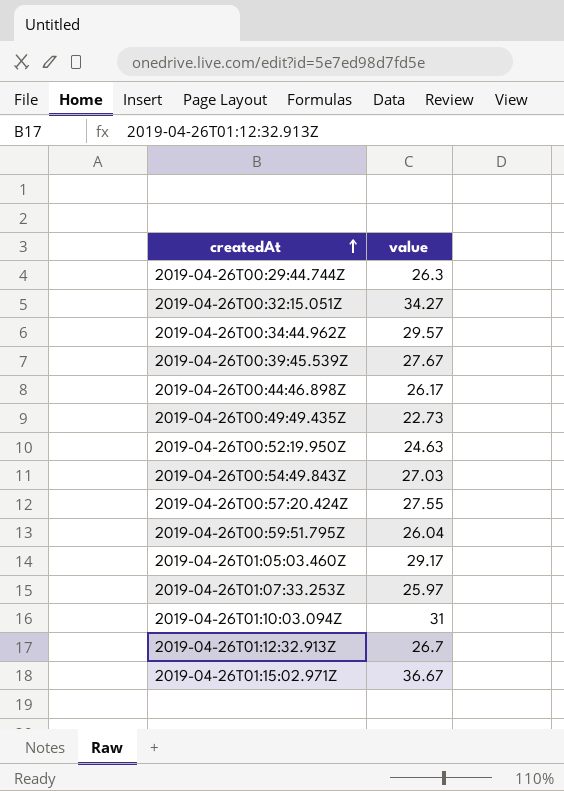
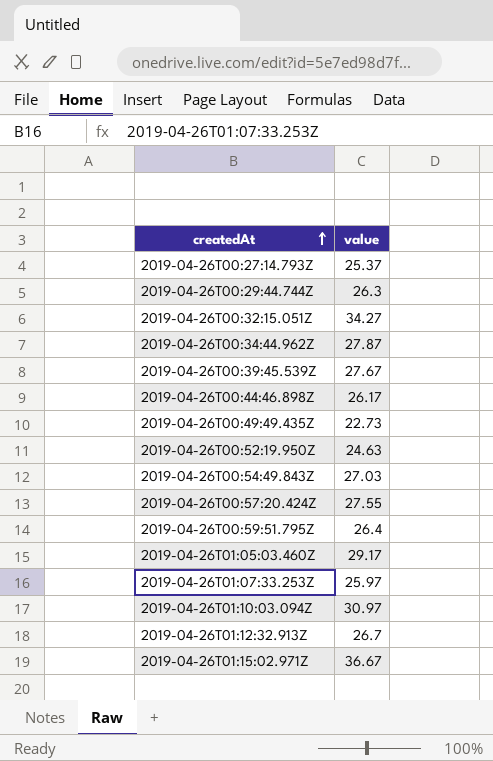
row 2019-04-26T00:27:14.793Z: none -> 25.37
2019-04-26T00:34:44.962Z | value: 29.57 -> 27.87
2019-04-26T00:59:51.795Z | value: 26.04 -> 26.4
2019-04-26T01:10:03.094Z | value: 31 -> 30.97

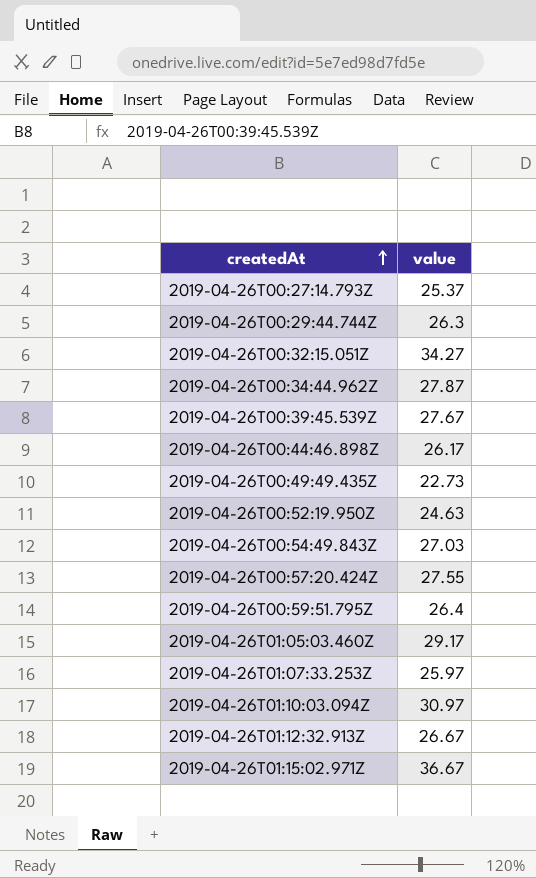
2019-04-26T01:12:32.913Z | value: 26.7 -> 26.67

